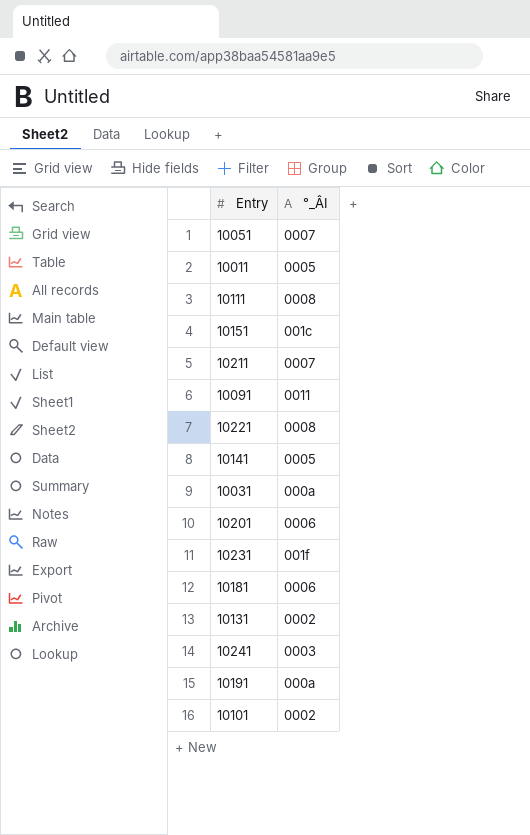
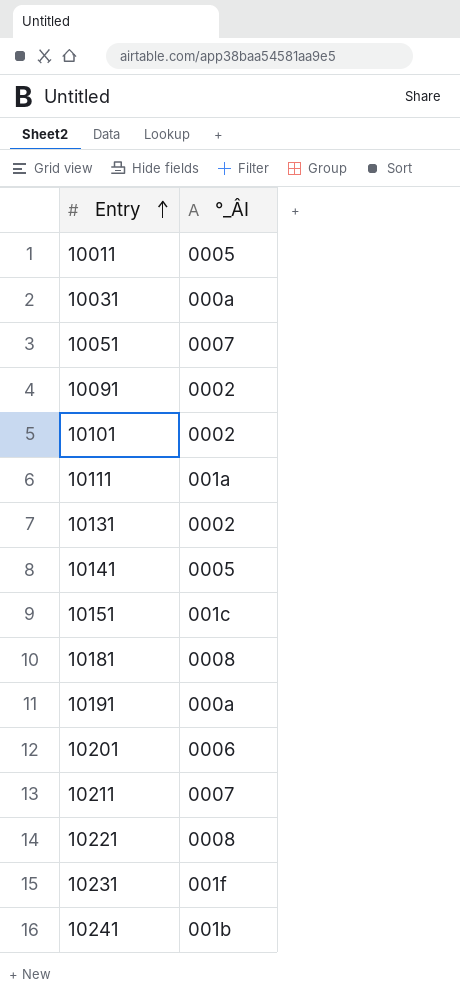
row order: none -> Entry ascending
10091 | °_ÂI: 0011 -> 0002
10111 | °_ÂI: 0008 -> 001a
10181 | °_ÂI: 0006 -> 0008
10241 | °_ÂI: 0003 -> 001b

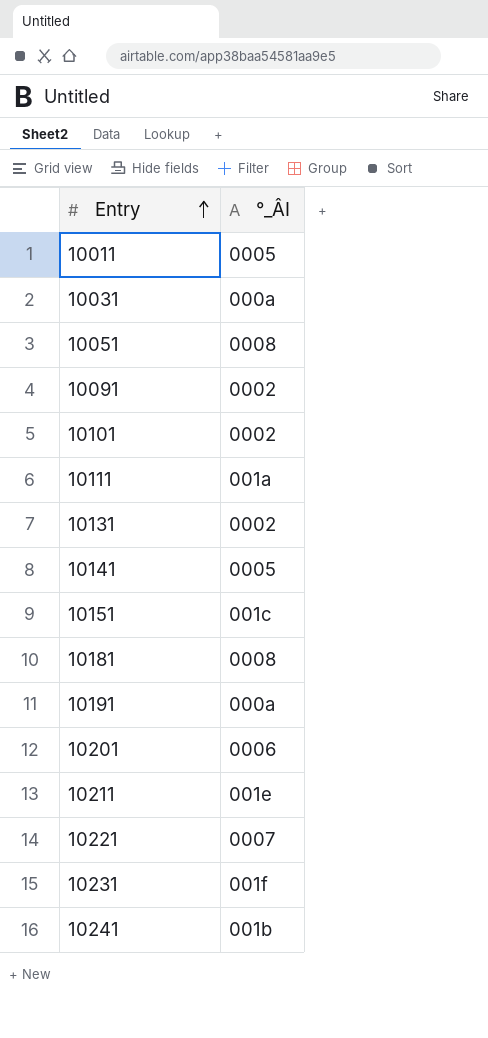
10051 | °_ÂI: 0007 -> 0008
10211 | °_ÂI: 0007 -> 001e
10221 | °_ÂI: 0008 -> 0007

